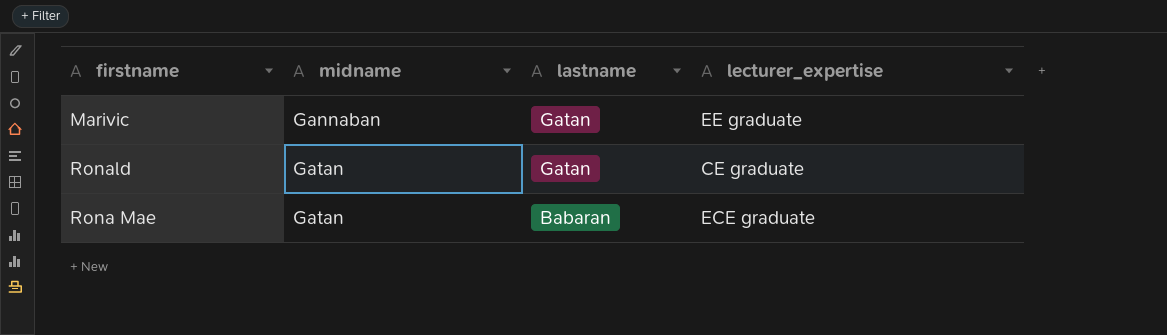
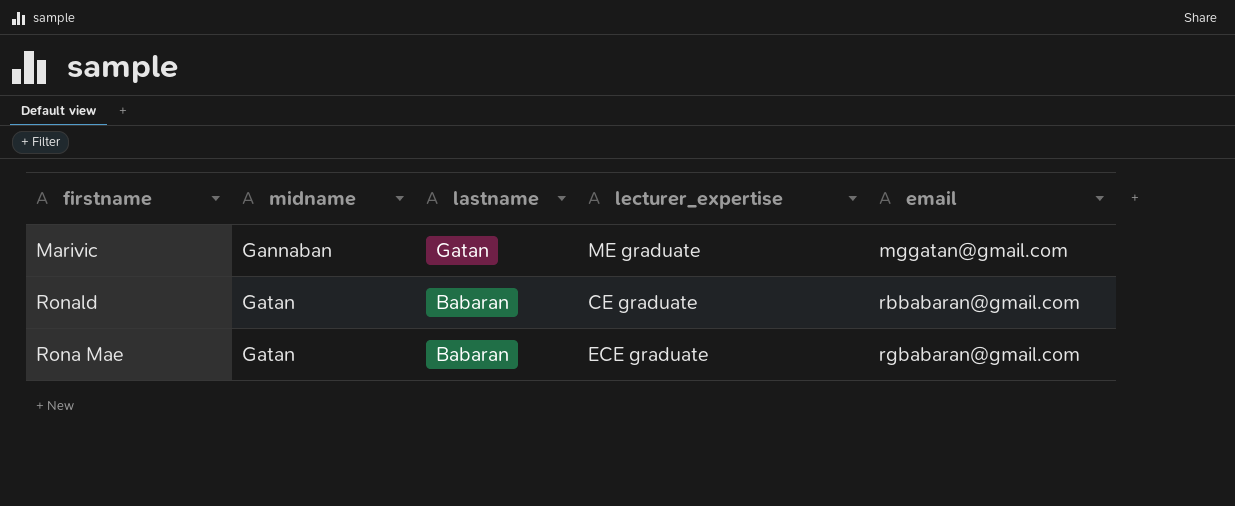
column email | position: none -> 5
Marivic | lecturer_expertise: EE graduate -> ME graduate
Ronald | lastname: Gatan -> Babaran

